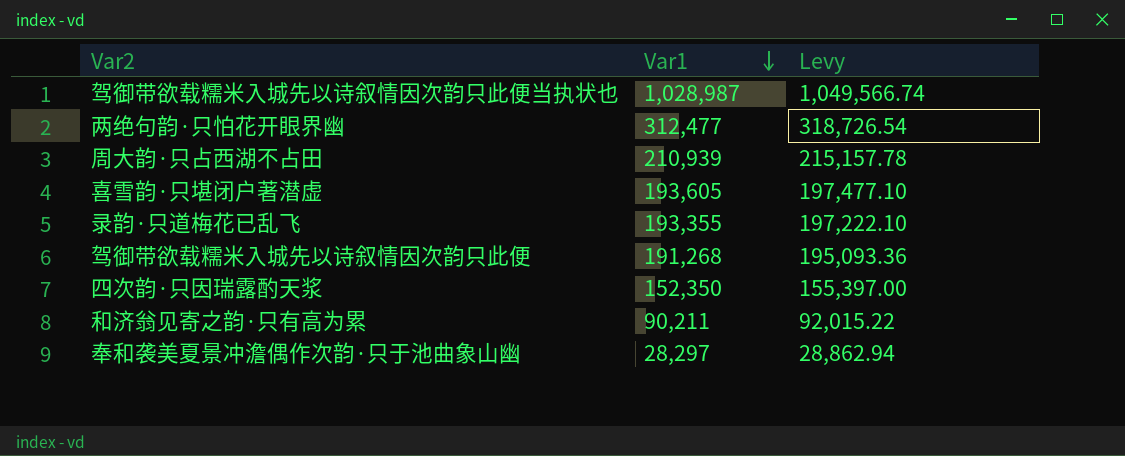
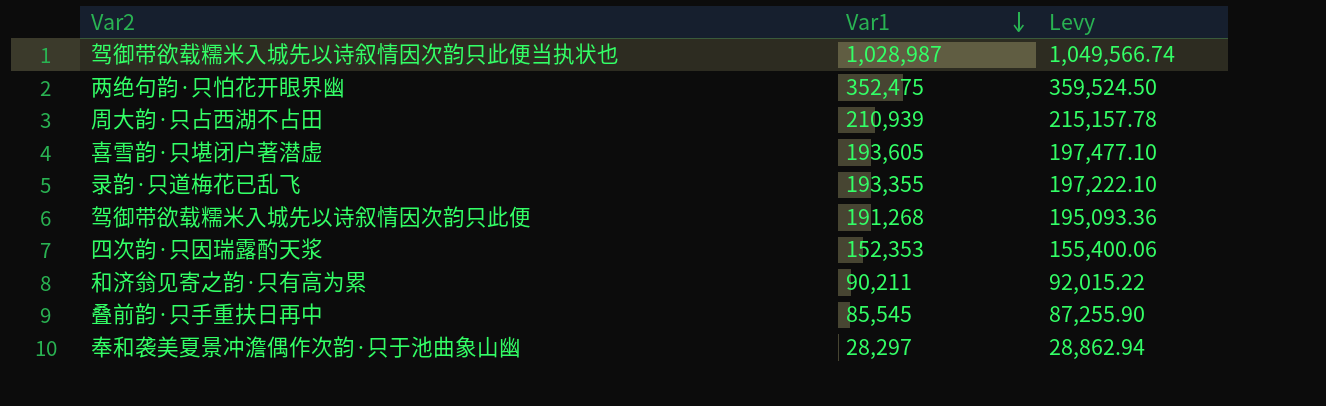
两绝句韵·只怕花开眼界幽 | Var1: 312,477 -> 352,475
两绝句韵·只怕花开眼界幽 | Levy: 318,726.54 -> 359,524.50
四次韵·只因瑞露酌天浆 | Var1: 152,350 -> 152,353
四次韵·只因瑞露酌天浆 | Levy: 155,397.00 -> 155,400.06
row 叠前韵·只手重扶日再中: none -> 85,545 | 87,255.90

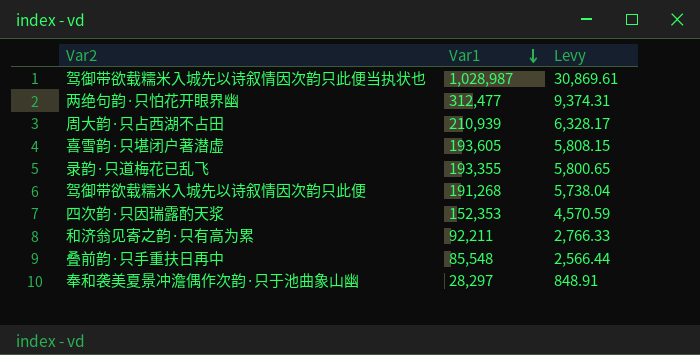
column Levy | formula: [Var1] * 1.02 -> [Var1] * 0.03
两绝句韵·只怕花开眼界幽 | Var1: 352,475 -> 312,477
和济翁见寄之韵·只有高为累 | Var1: 90,211 -> 92,211
叠前韵·只手重扶日再中 | Var1: 85,545 -> 85,548

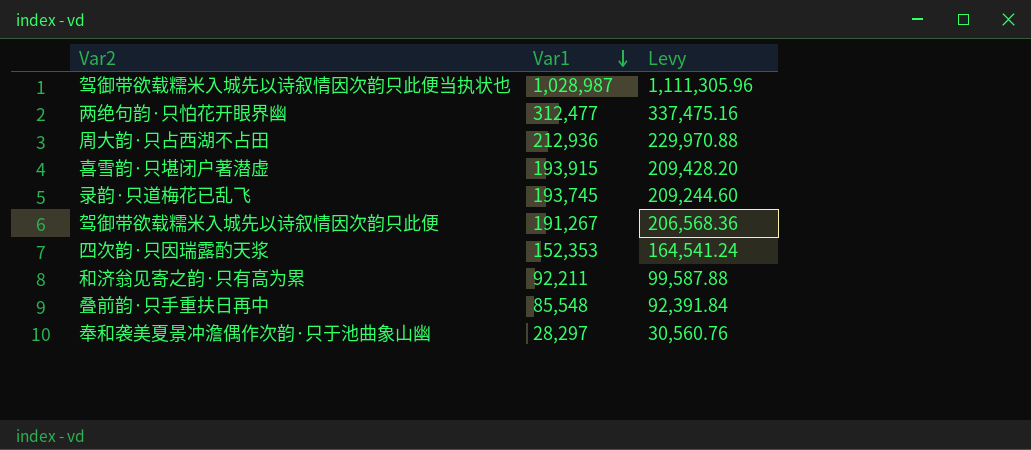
column Levy | formula: [Var1] * 0.03 -> [Var1] * 1.08
周大韵·只占西湖不占田 | Var1: 210,939 -> 212,936
喜雪韵·只堪闭户著潜虚 | Var1: 193,605 -> 193,915
录韵·只道梅花已乱飞 | Var1: 193,355 -> 193,745
驾御带欲载糯米入城先以诗叙情因次韵只此便 | Var1: 191,268 -> 191,267

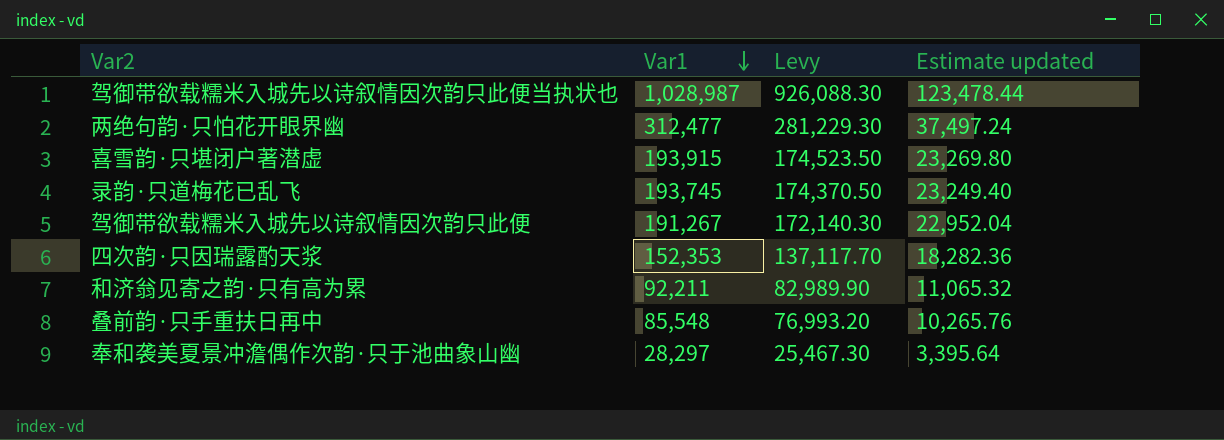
column Levy | formula: [Var1] * 1.08 -> [Var1] * 0.9
column Estimate updated | formula: none -> [Var1] * 0.12
row 周大韵·只占西湖不占田: 212,936 | 229,970.88 -> none

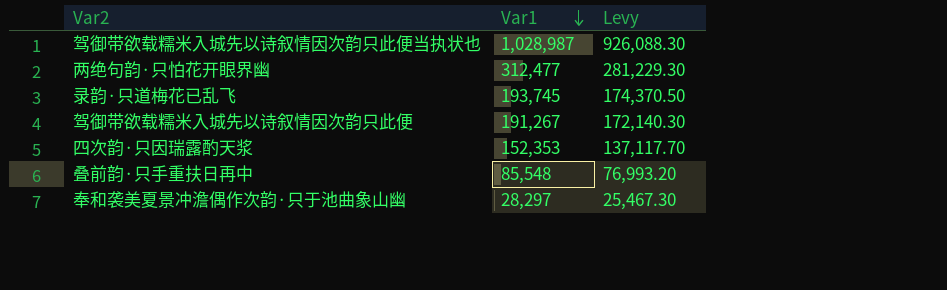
column Estimate updated | formula: [Var1] * 0.12 -> none
row 喜雪韵·只堪闭户著潜虚: 193,915 | 174,523.50 | 23,269.80 -> none
row 和济翁见寄之韵·只有高为累: 92,211 | 82,989.90 | 11,065.32 -> none

